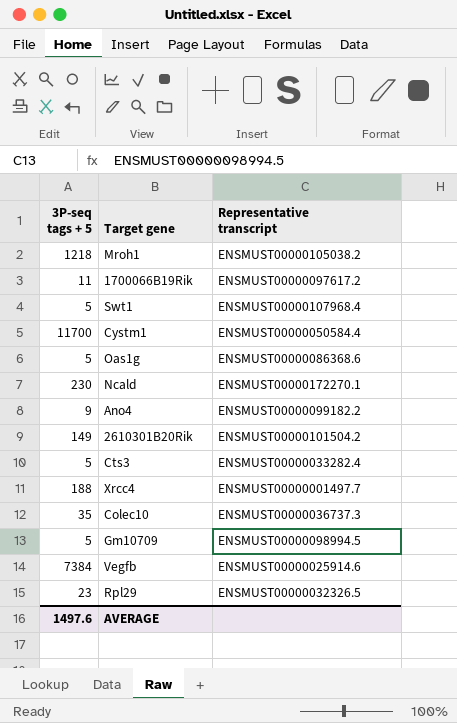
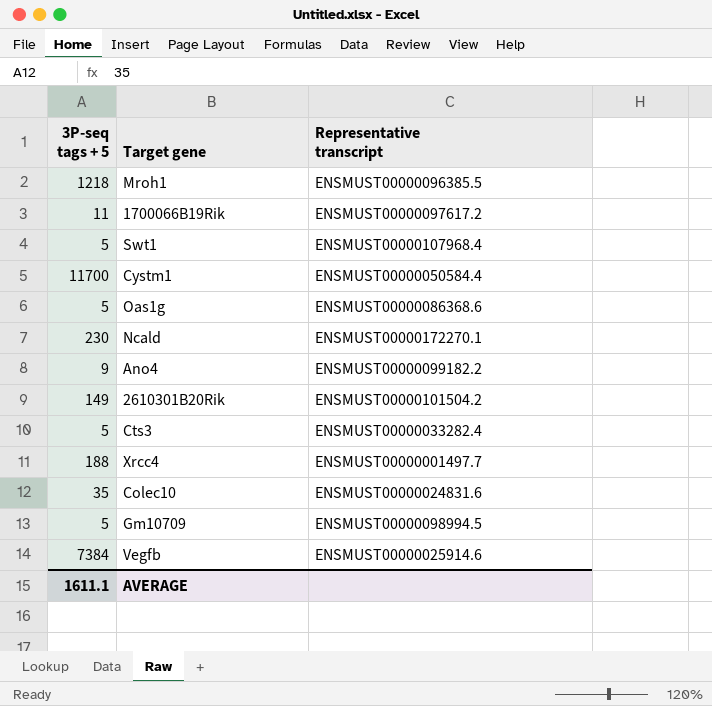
row Rpl29: 23 | ENSMUST00000032326.5 -> none
Mroh1 | Representative transcript: ENSMUST00000105038.2 -> ENSMUST00000096385.5
Colec10 | Representative transcript: ENSMUST00000036737.3 -> ENSMUST00000024831.6
AVERAGE | 3P-seq tags + 5: 1497.6 -> 1611.1

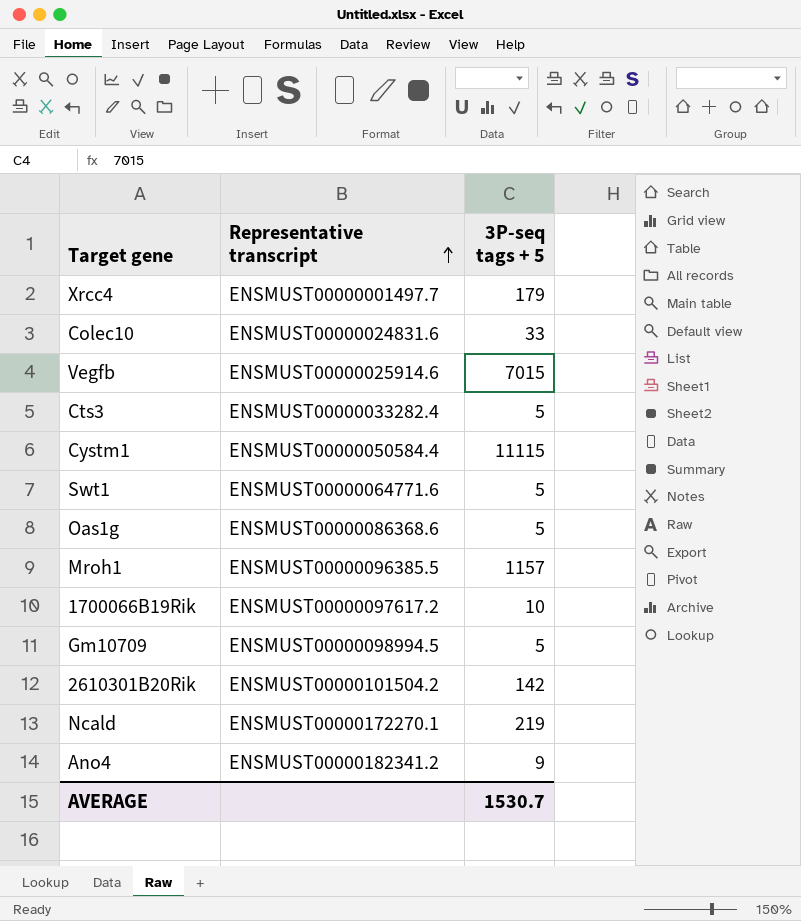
row order: none -> Representative transcript ascending
column 3P-seq tags + 5 | position: 1 -> 3
Xrcc4 | 3P-seq tags + 5: 188 -> 179
Colec10 | 3P-seq tags + 5: 35 -> 33
Vegfb | 3P-seq tags + 5: 7384 -> 7015
Cystm1 | 3P-seq tags + 5: 11700 -> 11115
Swt1 | Representative transcript: ENSMUST00000107968.4 -> ENSMUST00000064771.6
Mroh1 | 3P-seq tags + 5: 1218 -> 1157
1700066B19Rik | 3P-seq tags + 5: 11 -> 10
2610301B20Rik | 3P-seq tags + 5: 149 -> 142
Ncald | 3P-seq tags + 5: 230 -> 219
Ano4 | Representative transcript: ENSMUST00000099182.2 -> ENSMUST00000182341.2
AVERAGE | 3P-seq tags + 5: 1611.1 -> 1530.7

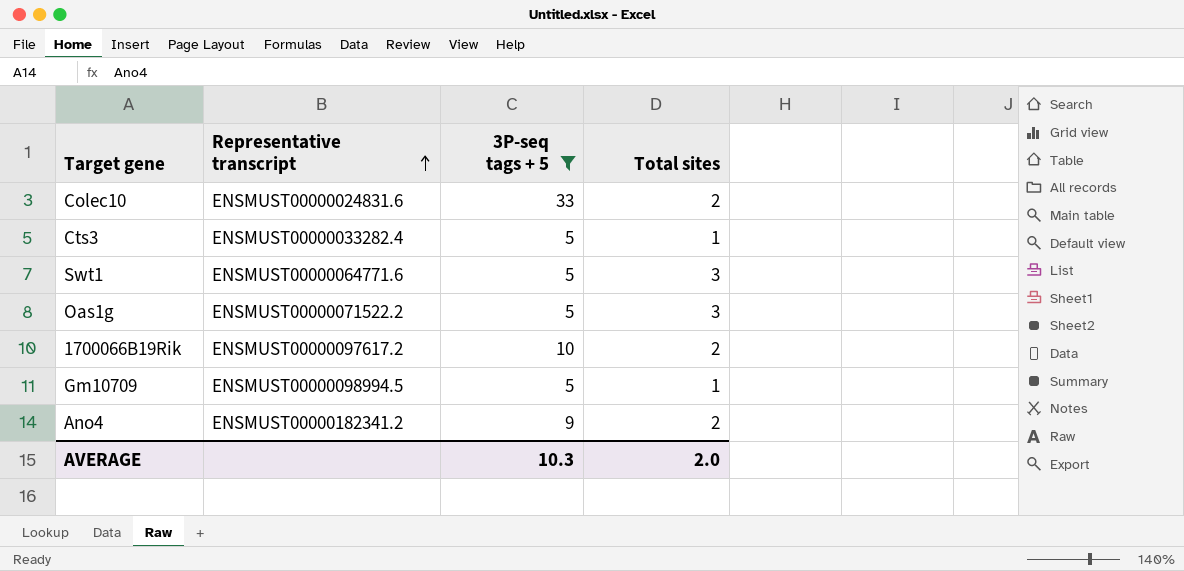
filter: none -> 3P-seq tags + 5 <= 33
column Total sites | position: none -> 4
Oas1g | Representative transcript: ENSMUST00000086368.6 -> ENSMUST00000071522.2
AVERAGE | 3P-seq tags + 5: 1530.7 -> 10.3

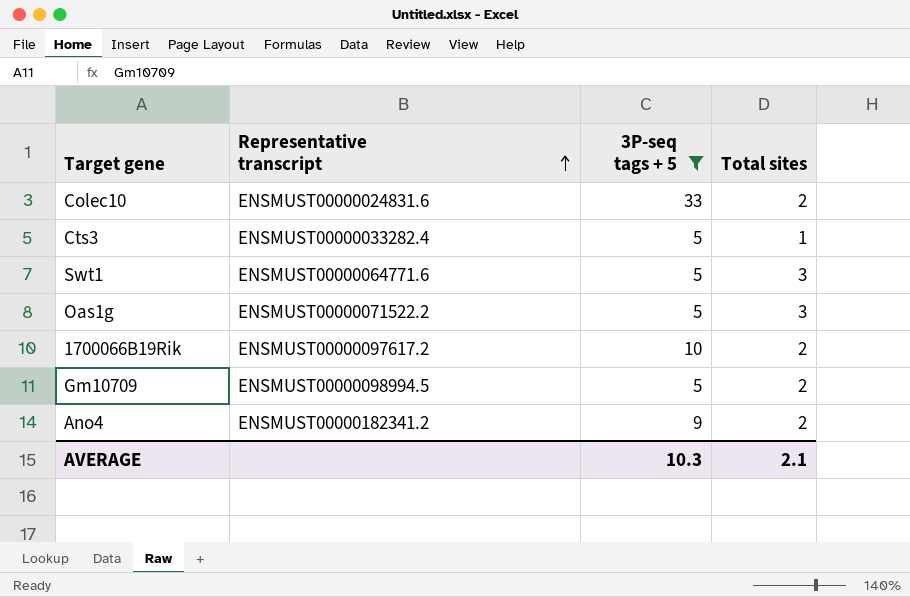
Gm10709 | Total sites: 1 -> 2
AVERAGE | Total sites: 2.0 -> 2.1

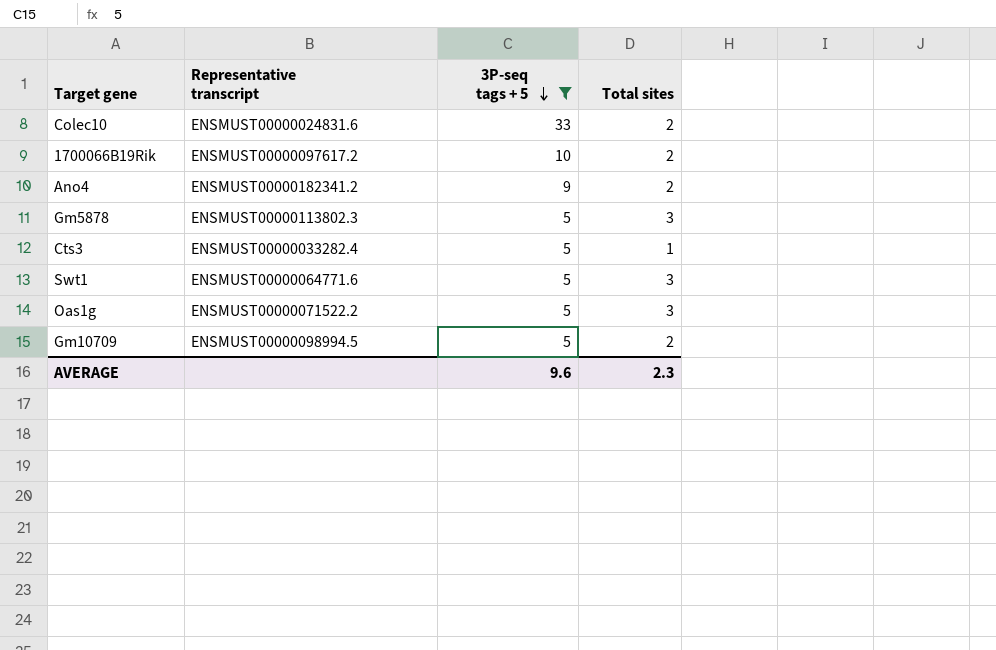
row order: Representative transcript ascending -> 3P-seq tags + 5 descending
row Gm5878: none -> ENSMUST00000113802.3 | 5 | 3
AVERAGE | 3P-seq tags + 5: 10.3 -> 9.6
AVERAGE | Total sites: 2.1 -> 2.3

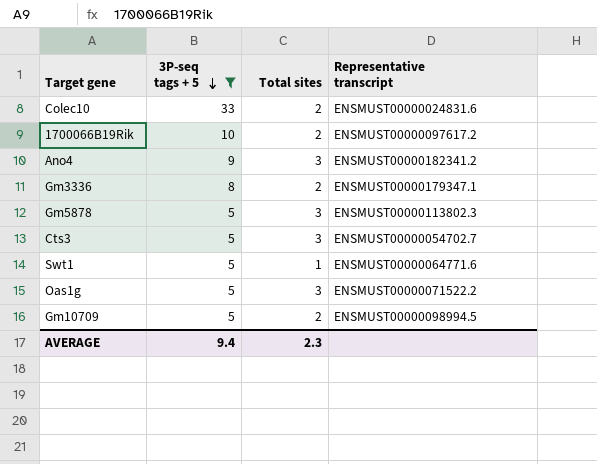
column Representative transcript | position: 2 -> 4
Ano4 | Total sites: 2 -> 3
row Gm3336: none -> 8 | 2 | ENSMUST00000179347.1
Cts3 | Total sites: 1 -> 3
Cts3 | Representative transcript: ENSMUST00000033282.4 -> ENSMUST00000054702.7
Swt1 | Total sites: 3 -> 1
AVERAGE | 3P-seq tags + 5: 9.6 -> 9.4

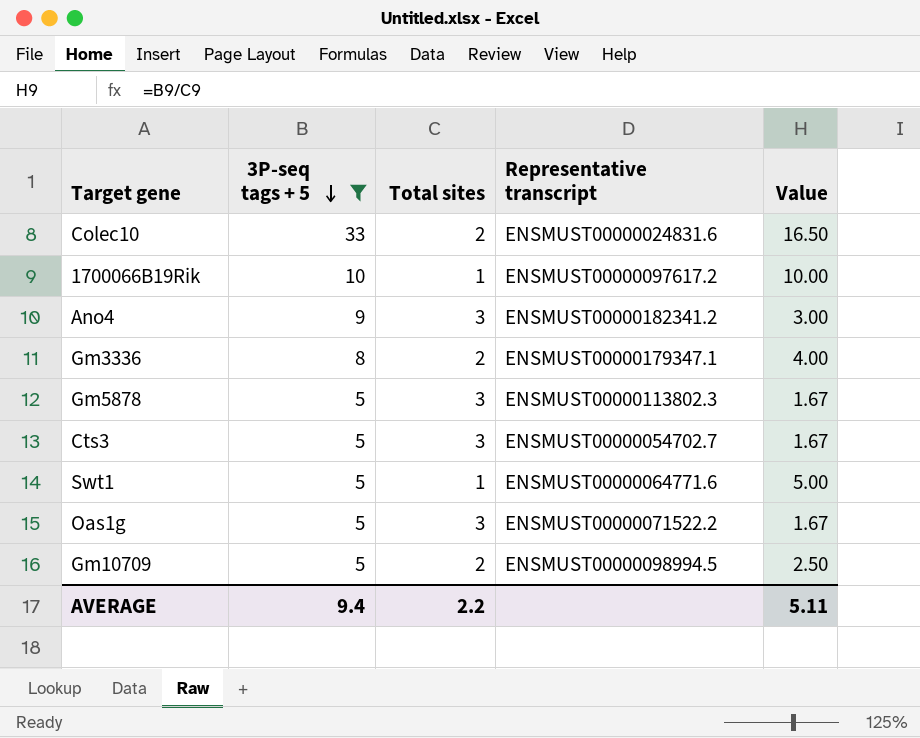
column Value | formula: none -> [3P-seq tags + 5] / [Total sites]
1700066B19Rik | Total sites: 2 -> 1
AVERAGE | Total sites: 2.3 -> 2.2

